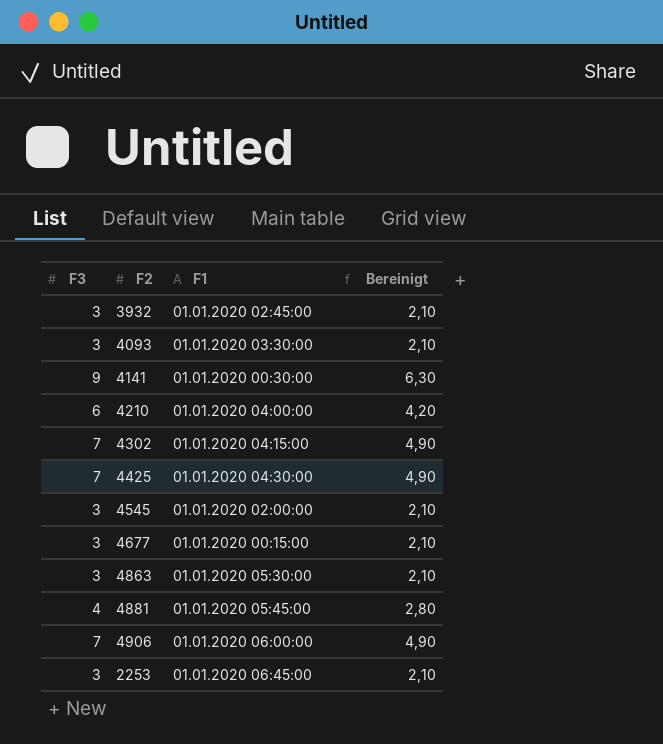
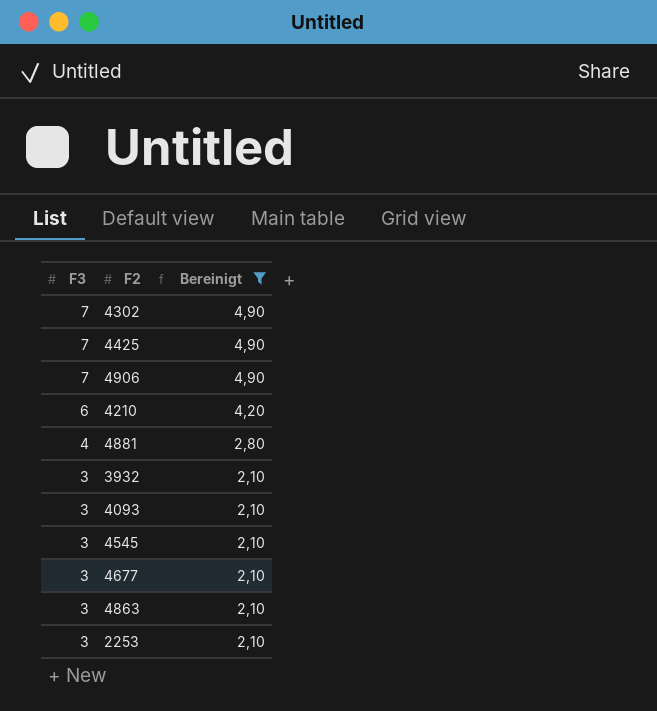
filter: none -> Bereinigt != 6,30
row order: none -> F3 descending
column F1 | position: 3 -> none

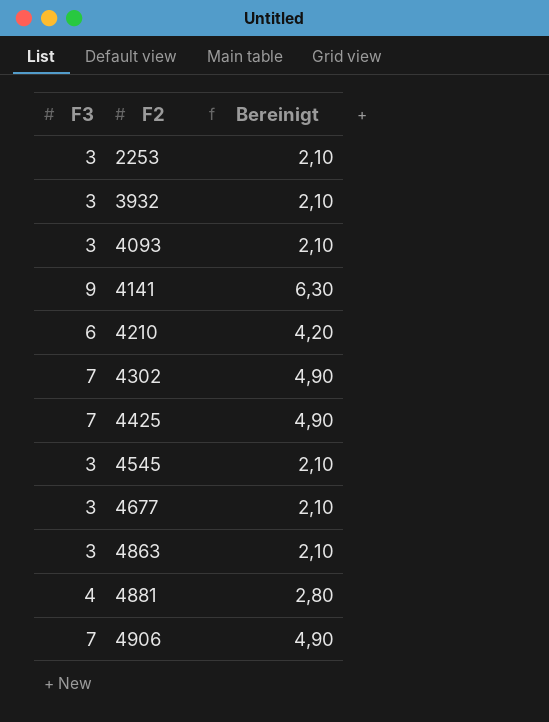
filter: Bereinigt != 6,30 -> none
row order: F3 descending -> F2 ascending

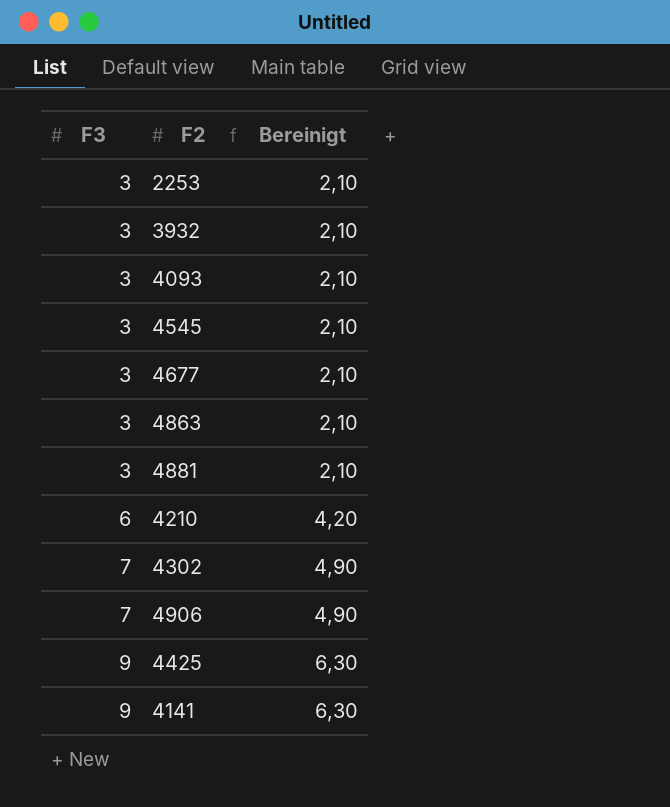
row order: F2 ascending -> F3 ascending
4881 | F3: 4 -> 3
4881 | Bereinigt: 2,80 -> 2,10
4425 | F3: 7 -> 9
4425 | Bereinigt: 4,90 -> 6,30

